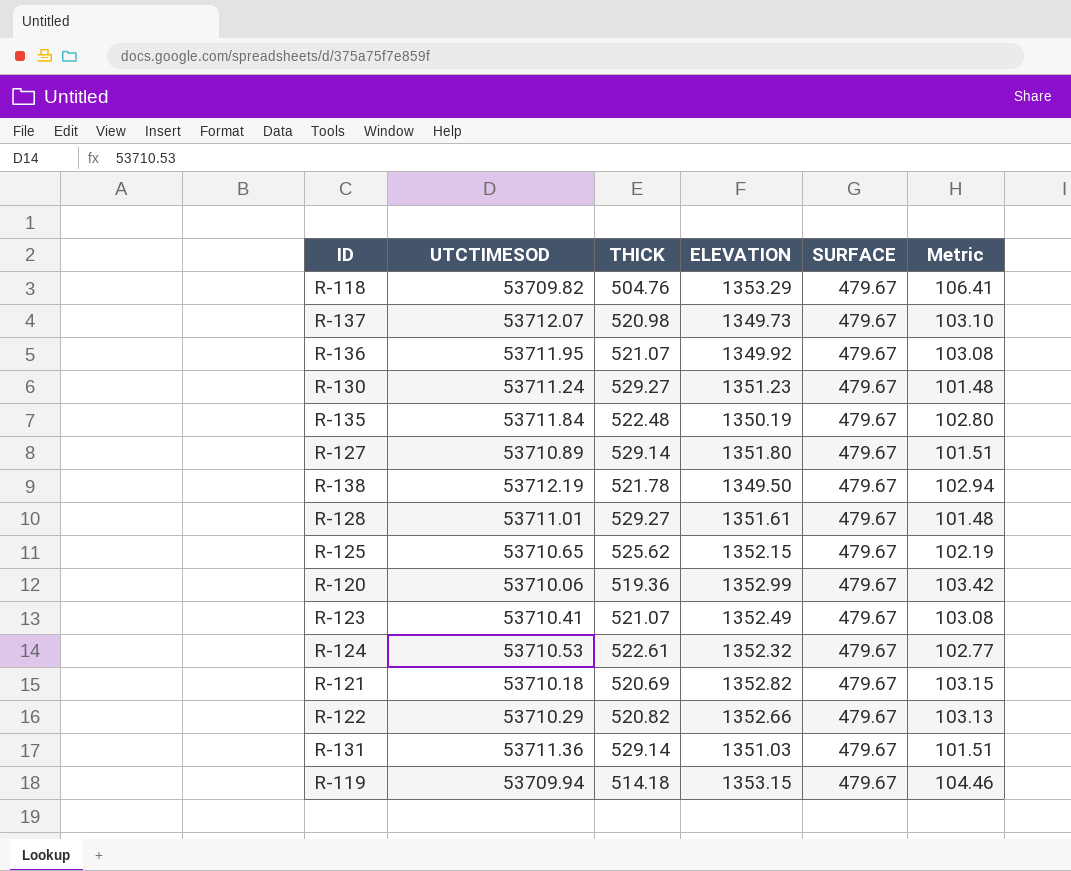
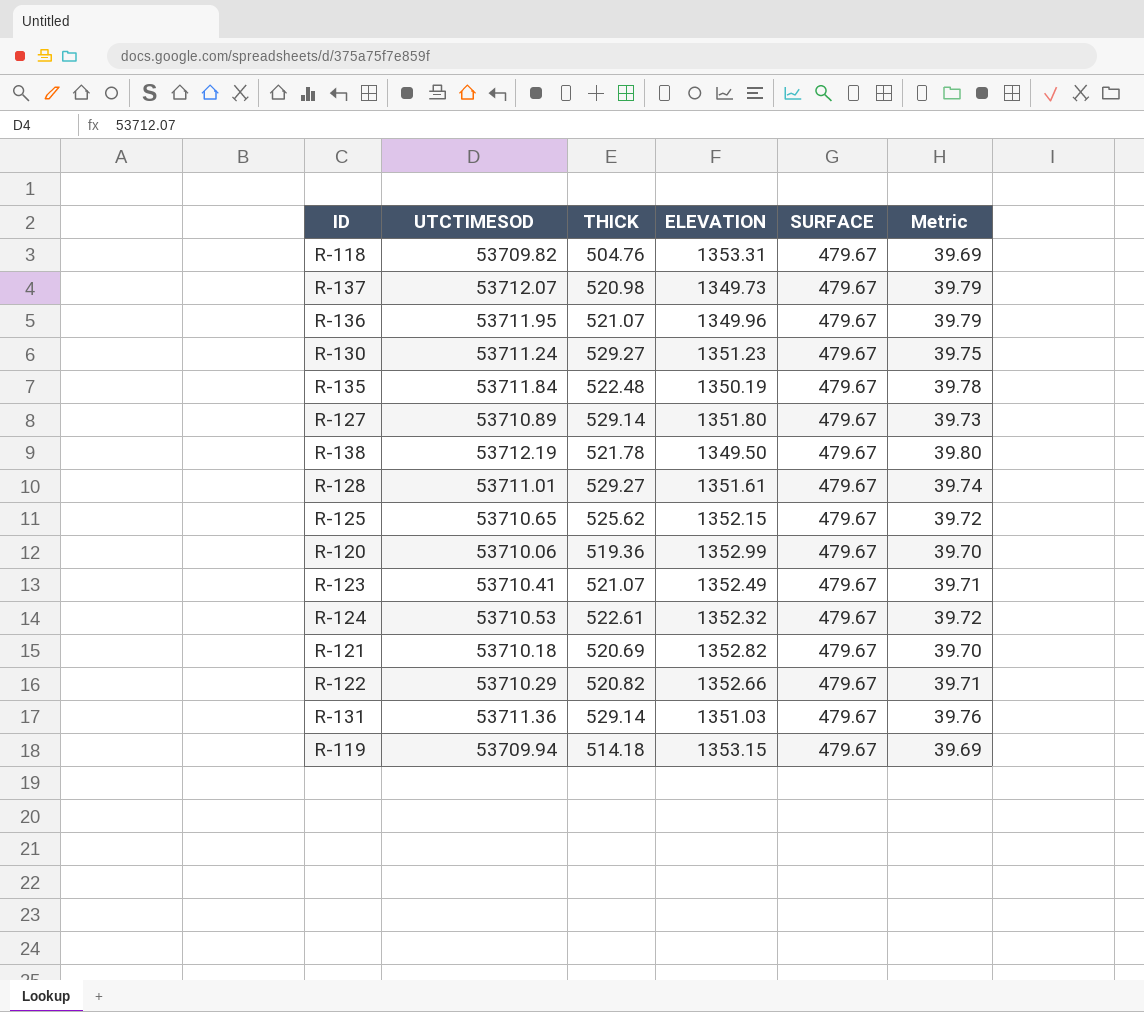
column Metric | formula: [UTCTIMESOD] / [THICK] -> [UTCTIMESOD] / [ELEVATION]
R-118 | ELEVATION: 1353.29 -> 1353.31
R-136 | ELEVATION: 1349.92 -> 1349.96

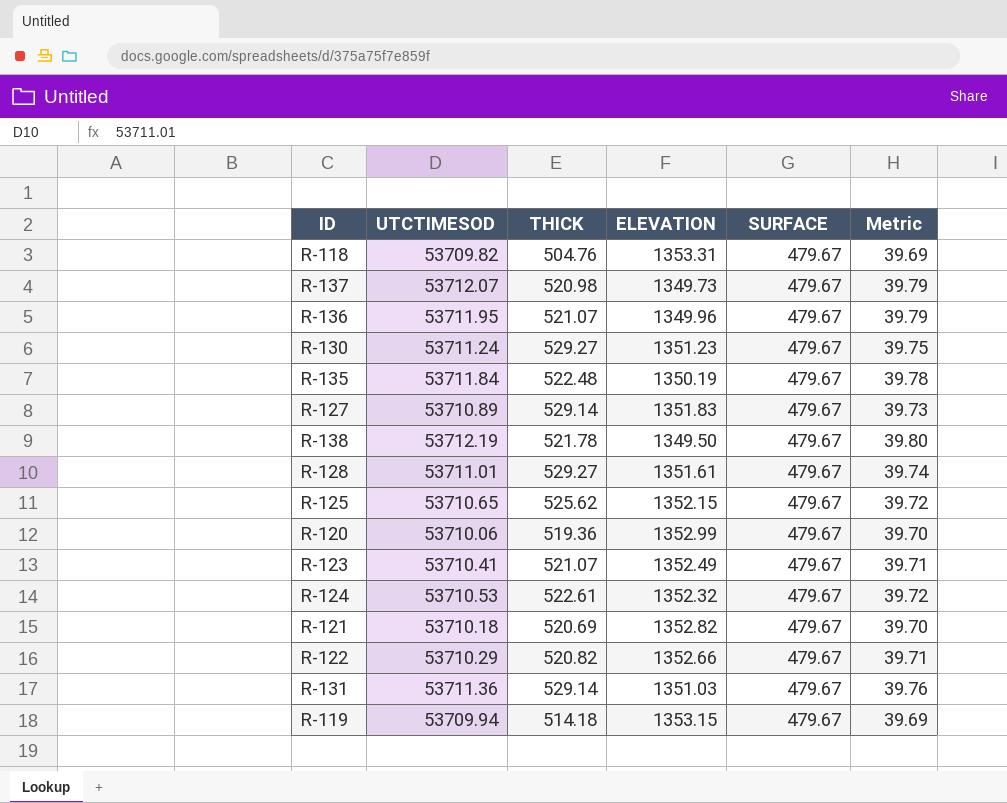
R-127 | ELEVATION: 1351.80 -> 1351.83

